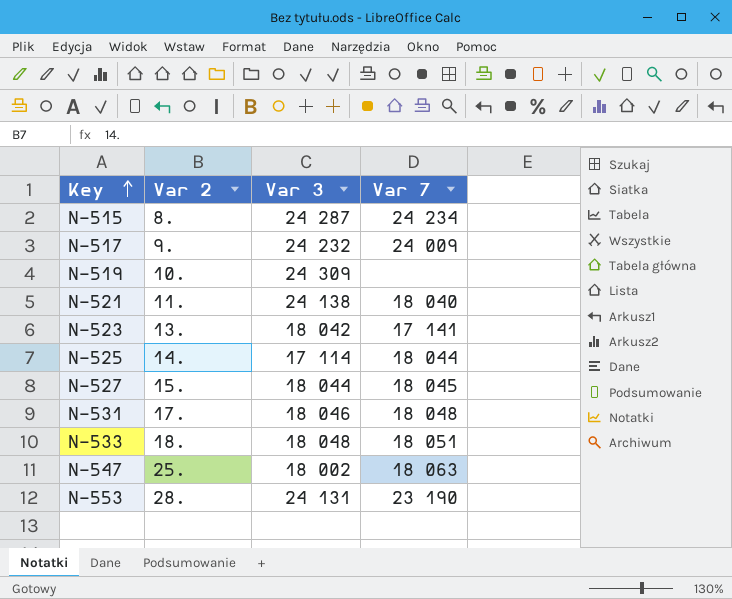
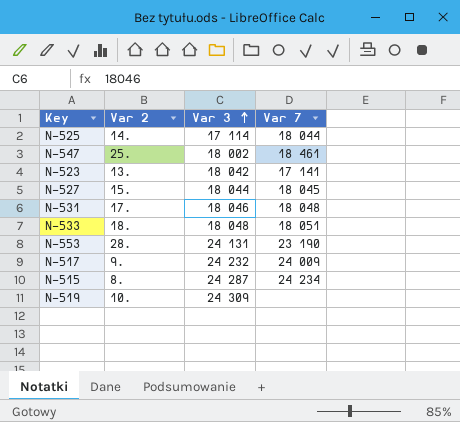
row order: Key ascending -> Var 3 ascending
row N-521: 11. | 24 138 | 18 040 -> none
N-547 | Var 7: 18 063 -> 18 461

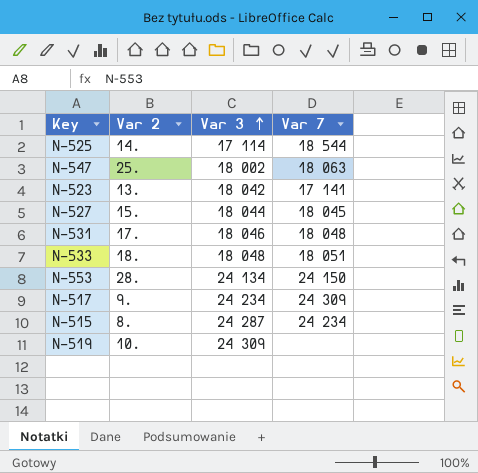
N-525 | Var 7: 18 044 -> 18 544
N-547 | Var 7: 18 461 -> 18 063
N-553 | Var 3: 24 131 -> 24 134
N-553 | Var 7: 23 190 -> 24 150
N-517 | Var 3: 24 232 -> 24 234
N-517 | Var 7: 24 009 -> 24 309

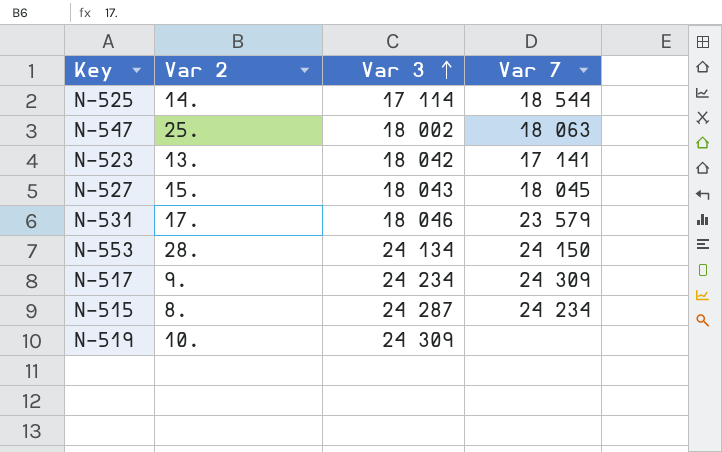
row N-533: 18. | 18 048 | 18 051 -> none
N-527 | Var 3: 18 044 -> 18 043
N-531 | Var 7: 18 048 -> 23 579

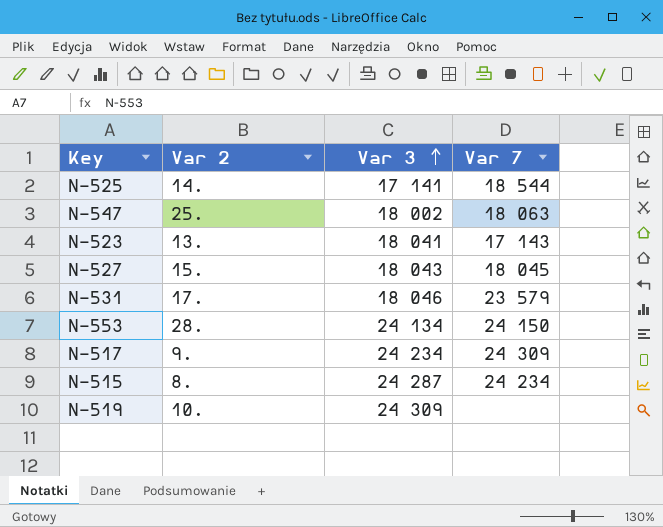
N-525 | Var 3: 17 114 -> 17 141
N-523 | Var 3: 18 042 -> 18 041
N-523 | Var 7: 17 141 -> 17 143

